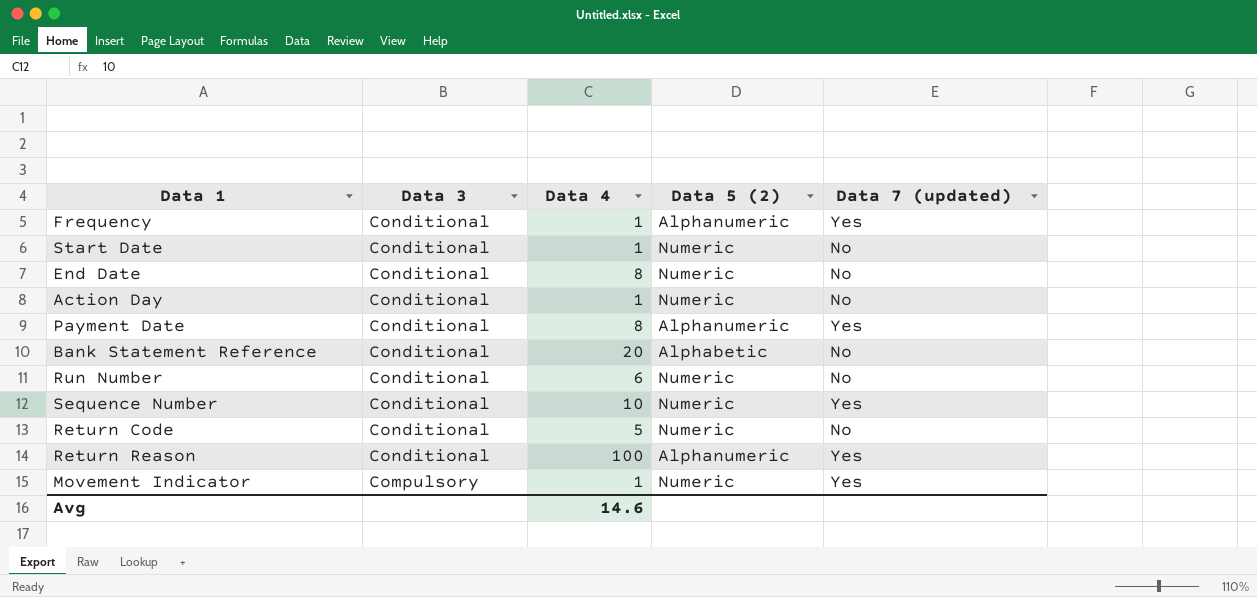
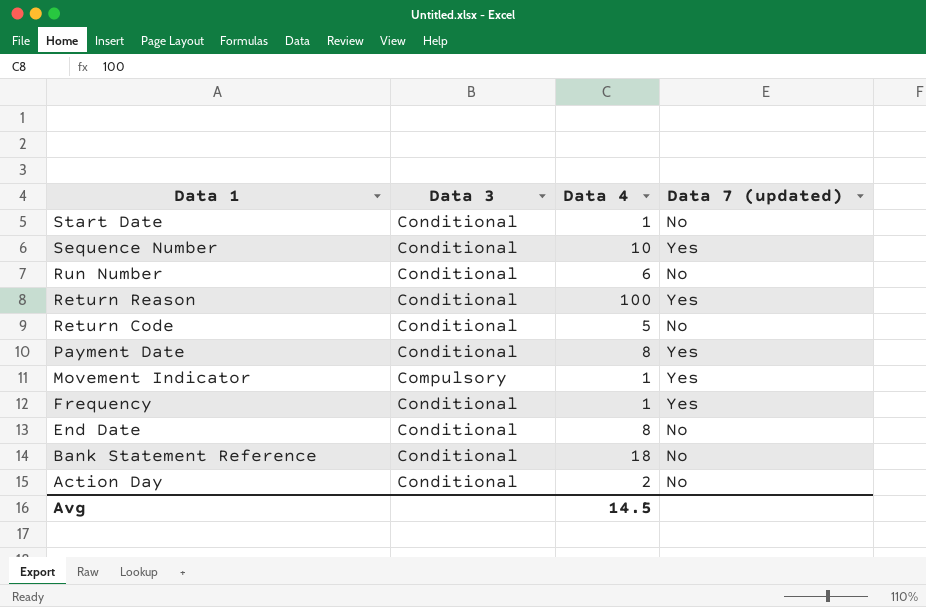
row order: Data 3 descending -> Data 1 descending
column Data 5 (2) | position: 4 -> none
Bank Statement Reference | Data 4: 20 -> 18
Action Day | Data 4: 1 -> 2
Avg | Data 4: 14.6 -> 14.5

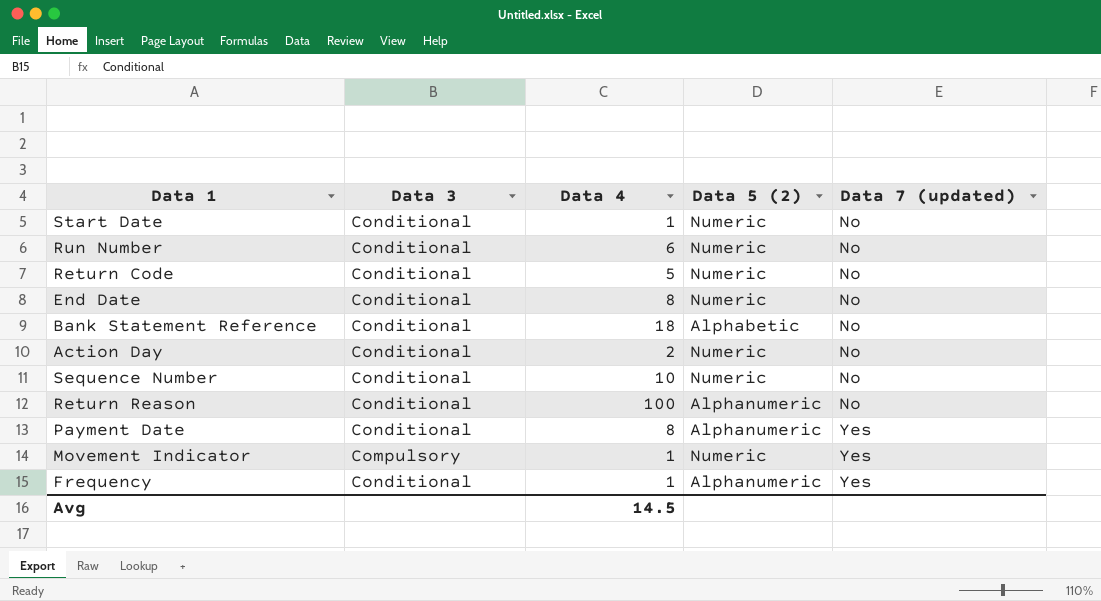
row order: Data 1 descending -> Data 7 (updated) ascending
column Data 5 (2) | position: none -> 4
Sequence Number | Data 7 (updated): Yes -> No
Return Reason | Data 7 (updated): Yes -> No

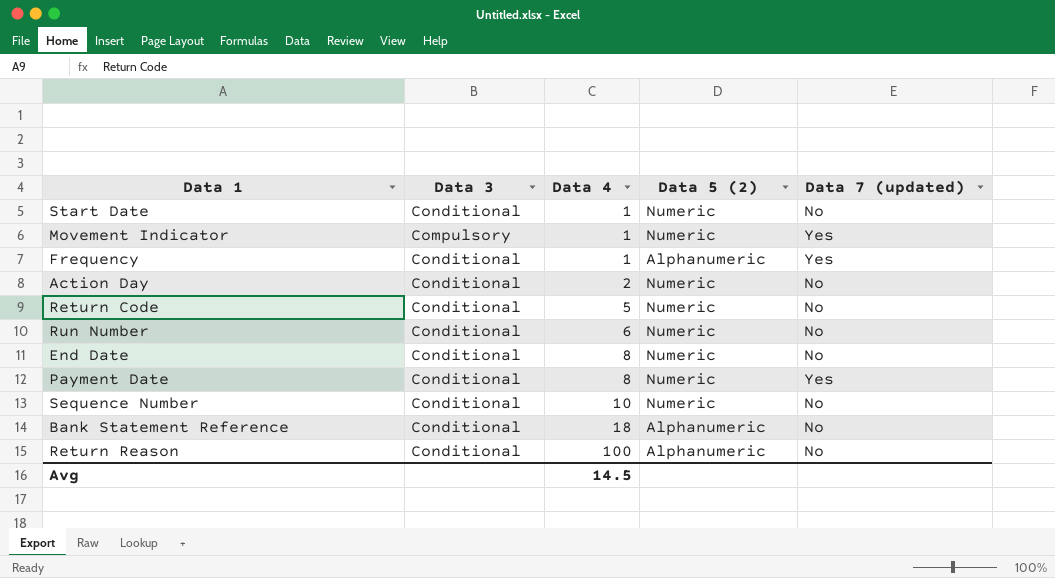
row order: Data 7 (updated) ascending -> Data 4 ascending
Payment Date | Data 5 (2): Alphanumeric -> Numeric
Bank Statement Reference | Data 5 (2): Alphabetic -> Alphanumeric

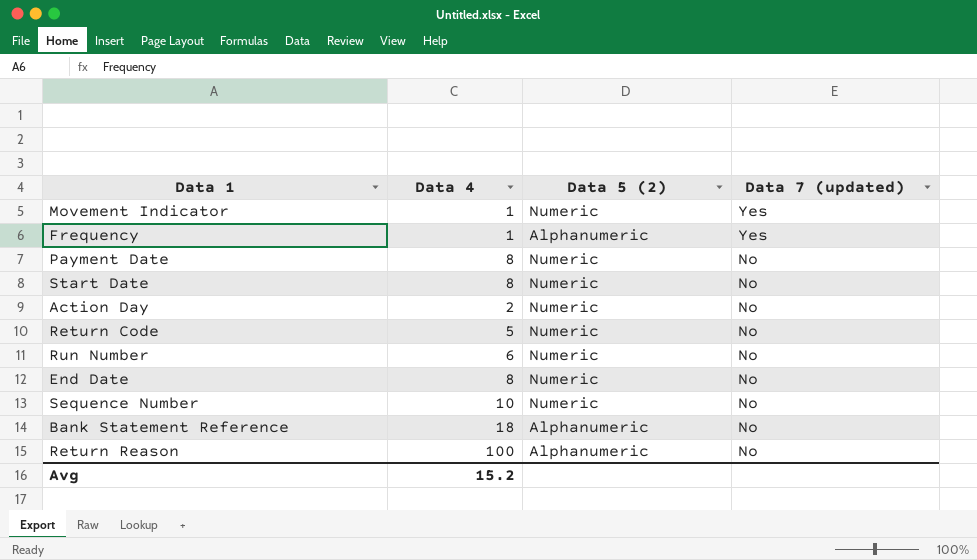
row order: Data 4 ascending -> Data 7 (updated) descending
column Data 3 | position: 2 -> none
Payment Date | Data 7 (updated): Yes -> No
Start Date | Data 4: 1 -> 8
Avg | Data 4: 14.5 -> 15.2

